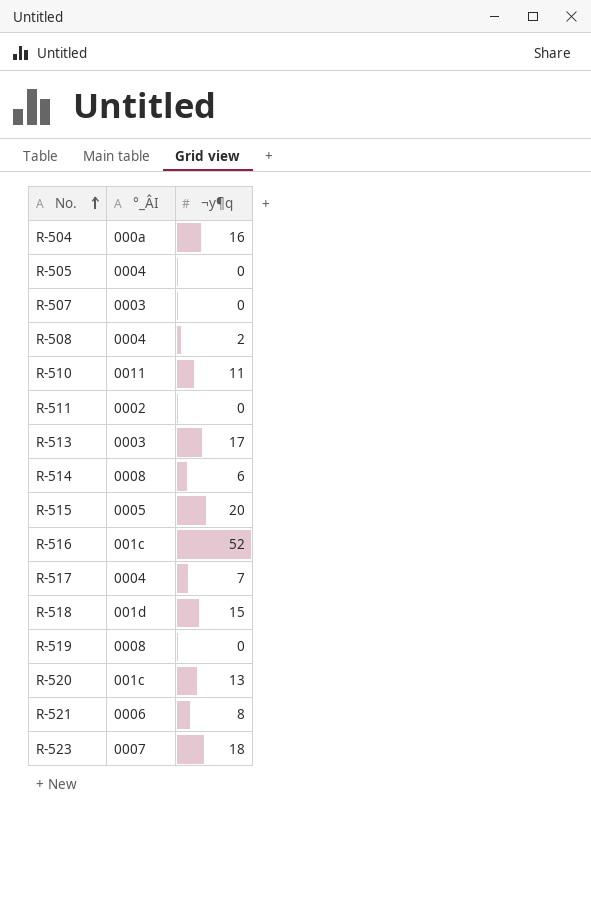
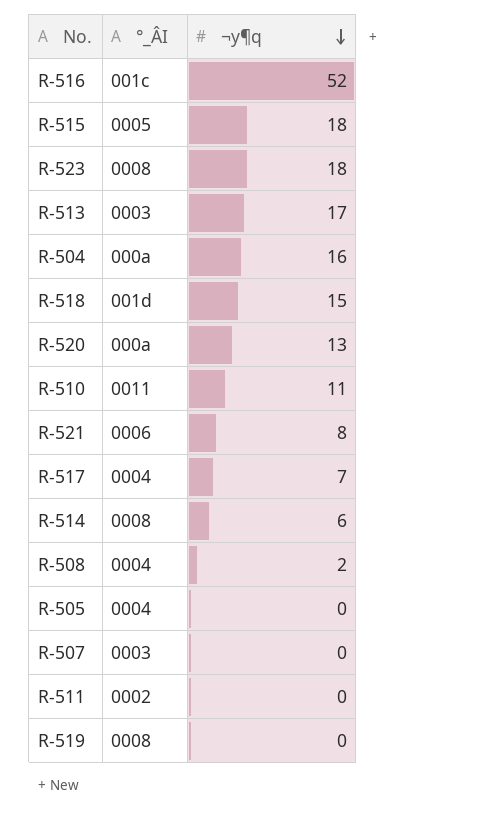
row order: No. ascending -> ¬y¶q descending
R-515 | ¬y¶q: 20 -> 18
R-523 | °_ÂI: 0007 -> 0008
R-520 | °_ÂI: 001c -> 000a

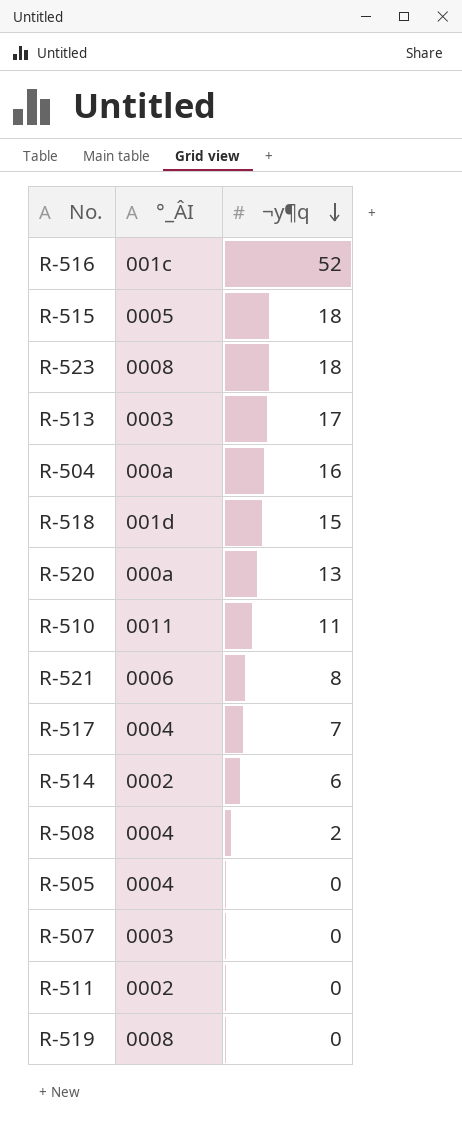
R-514 | °_ÂI: 0008 -> 0002

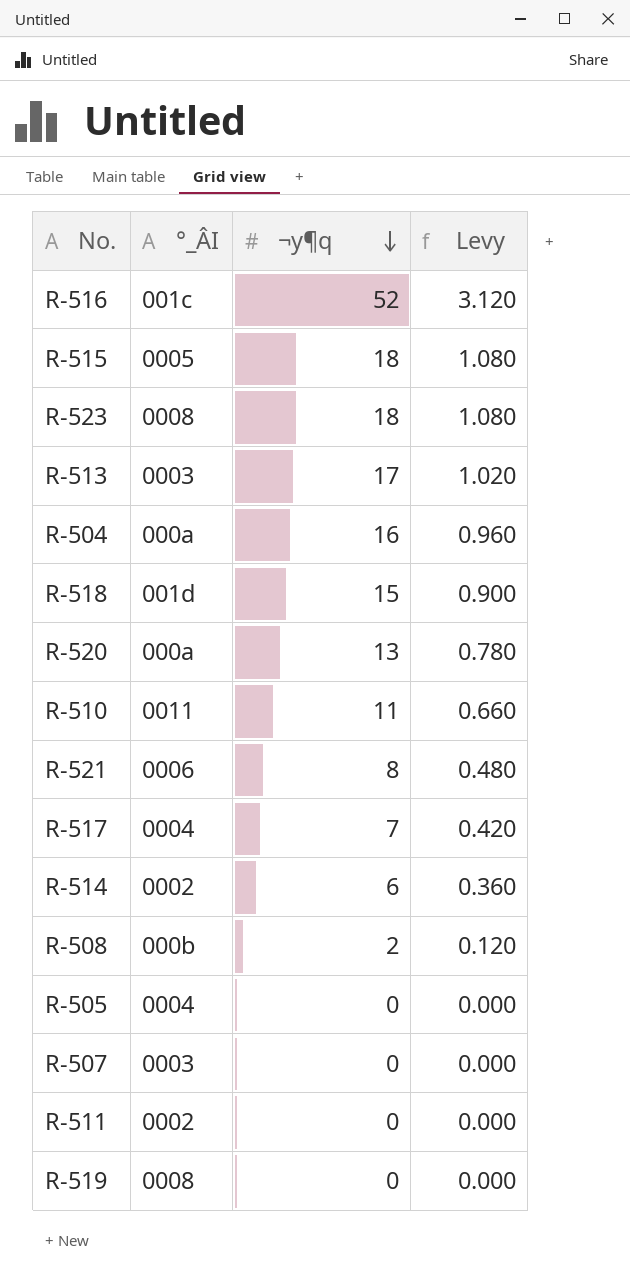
column Levy | formula: none -> [¬y¶q] * 0.06
R-508 | °_ÂI: 0004 -> 000b

